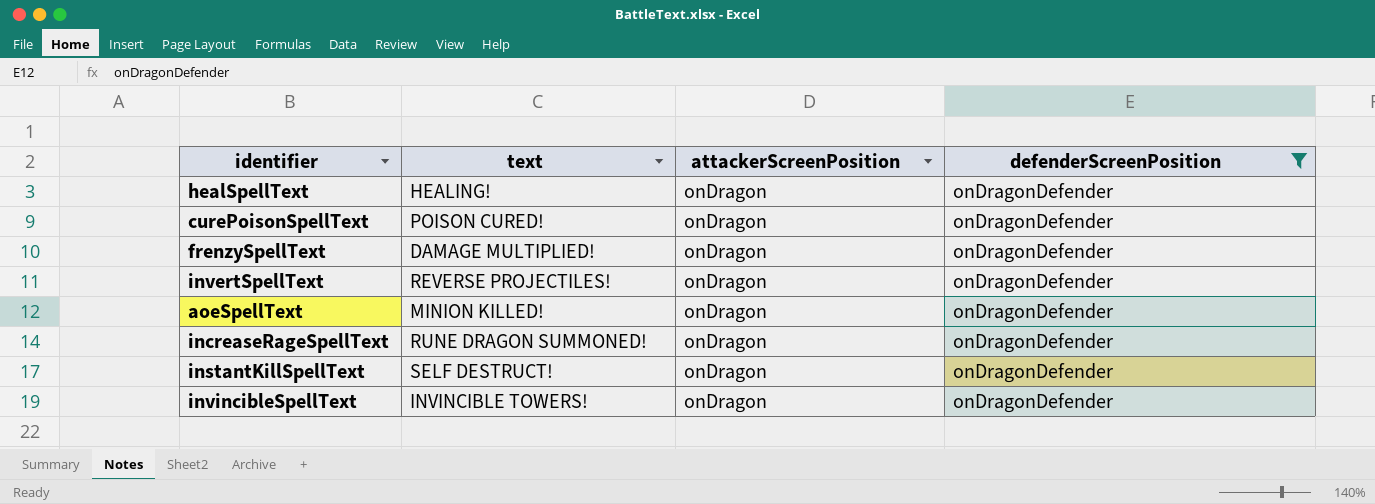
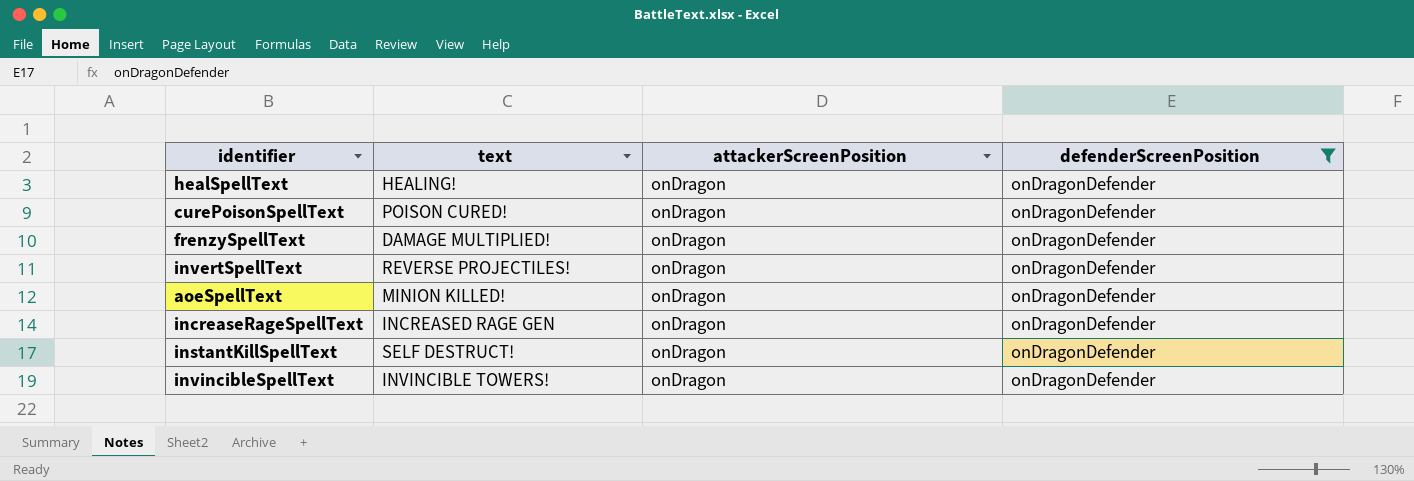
increaseRageSpellText | text: RUNE DRAGON SUMMONED! -> INCREASED RAGE GEN

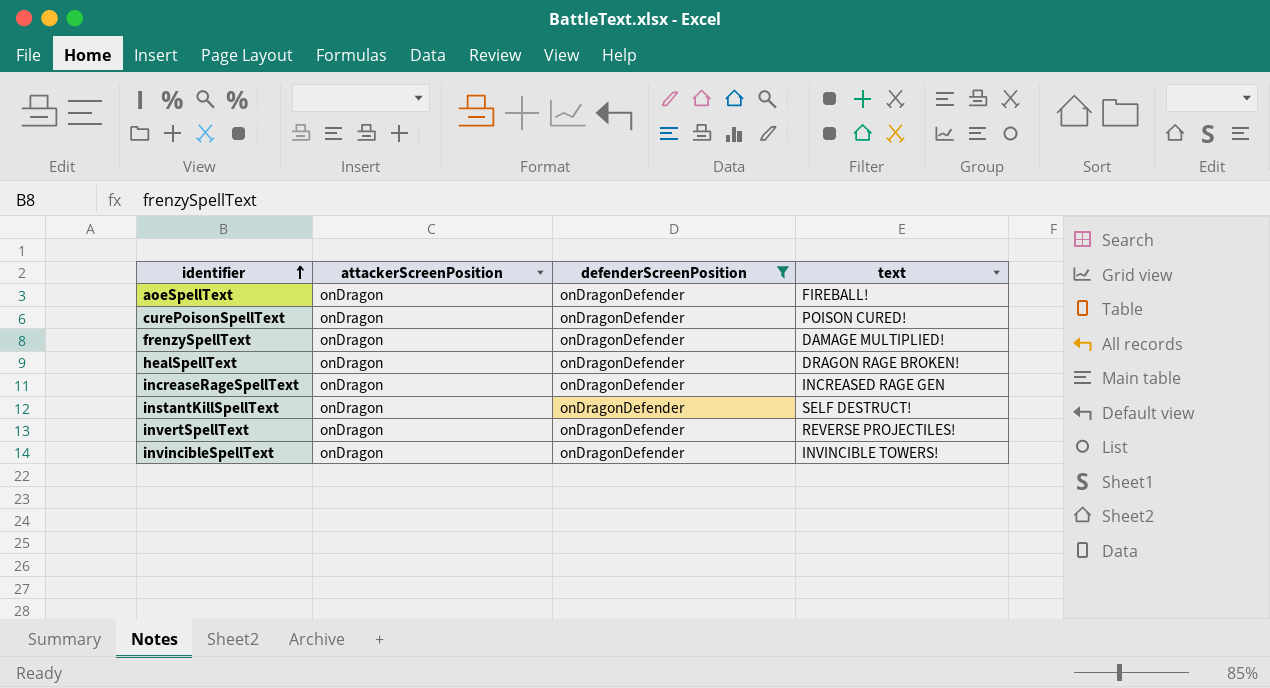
row order: none -> identifier ascending
column text | position: 2 -> 4
aoeSpellText | text: MINION KILLED! -> FIREBALL!
healSpellText | text: HEALING! -> DRAGON RAGE BROKEN!

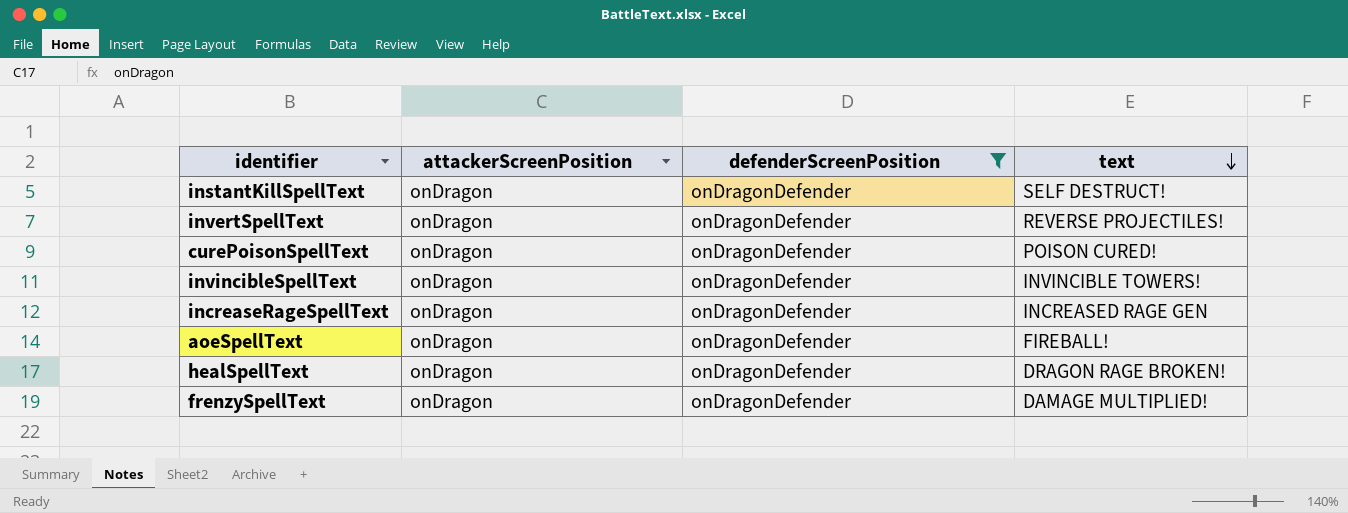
row order: identifier ascending -> text descending

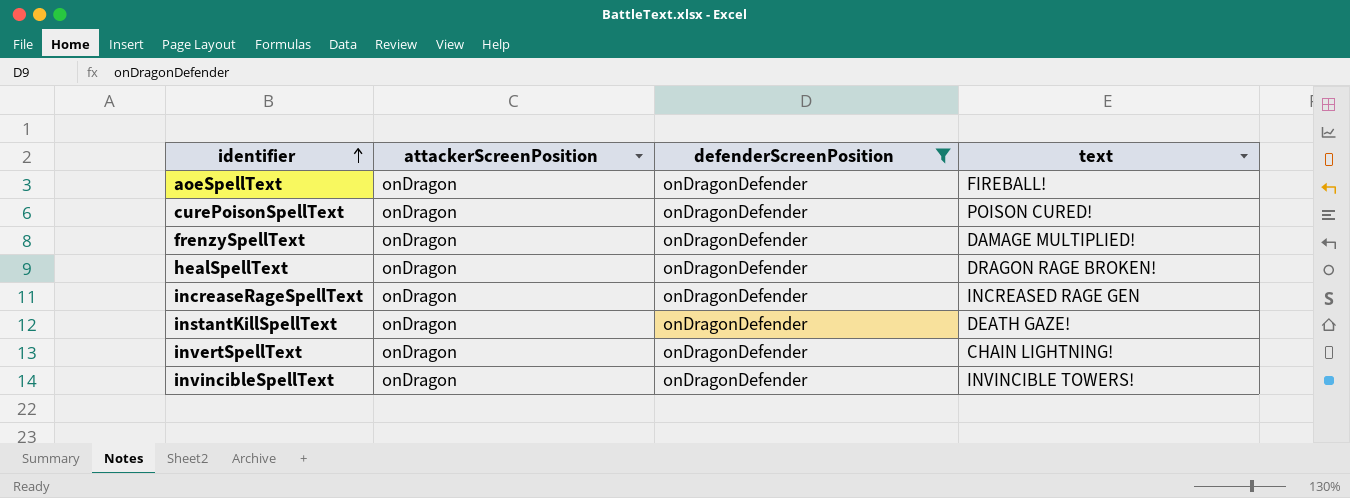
row order: text descending -> identifier ascending
instantKillSpellText | text: SELF DESTRUCT! -> DEATH GAZE!
invertSpellText | text: REVERSE PROJECTILES! -> CHAIN LIGHTNING!

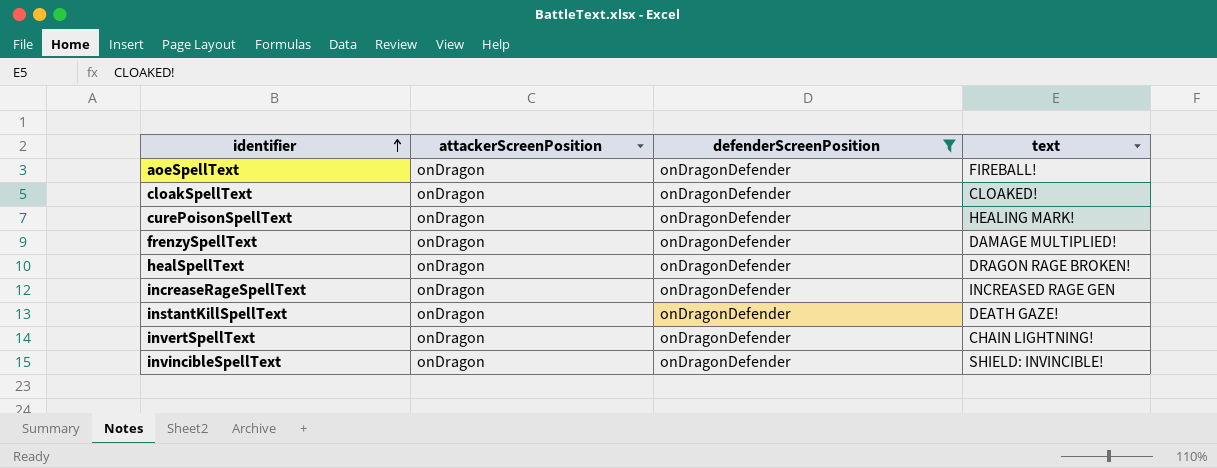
row cloakSpellText: none -> onDragon | onDragonDefender | CLOAKED!
curePoisonSpellText | text: POISON CURED! -> HEALING MARK!
invincibleSpellText | text: INVINCIBLE TOWERS! -> SHIELD: INVINCIBLE!

